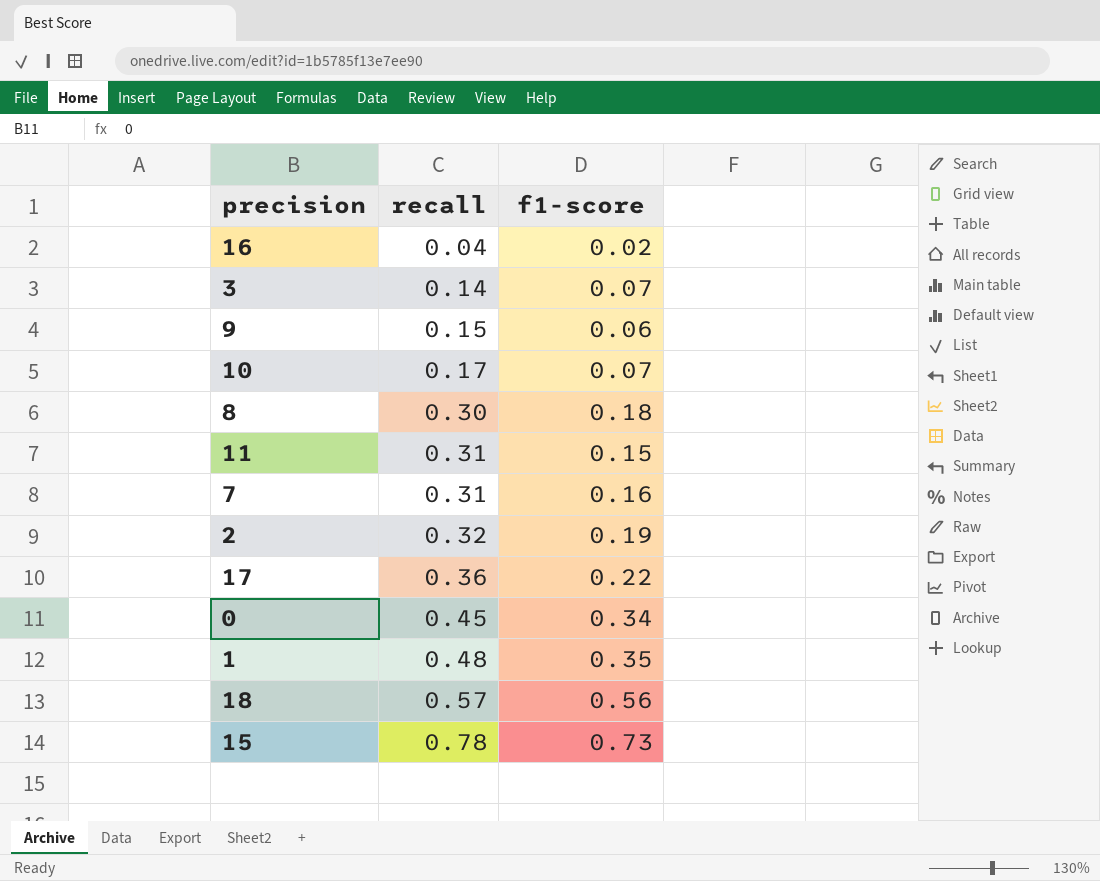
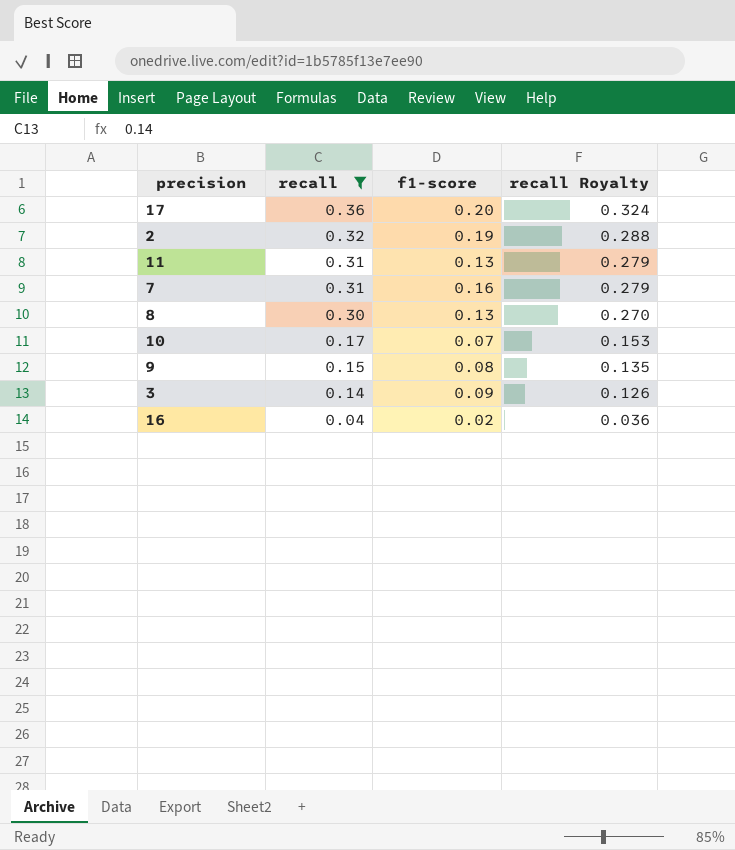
filter: none -> recall <= 0.36
row order: recall ascending -> recall descending
column recall Royalty | formula: none -> [recall] * 0.9
17 | f1-score: 0.22 -> 0.20
11 | f1-score: 0.15 -> 0.13
8 | f1-score: 0.18 -> 0.13
9 | f1-score: 0.06 -> 0.08
3 | f1-score: 0.07 -> 0.09

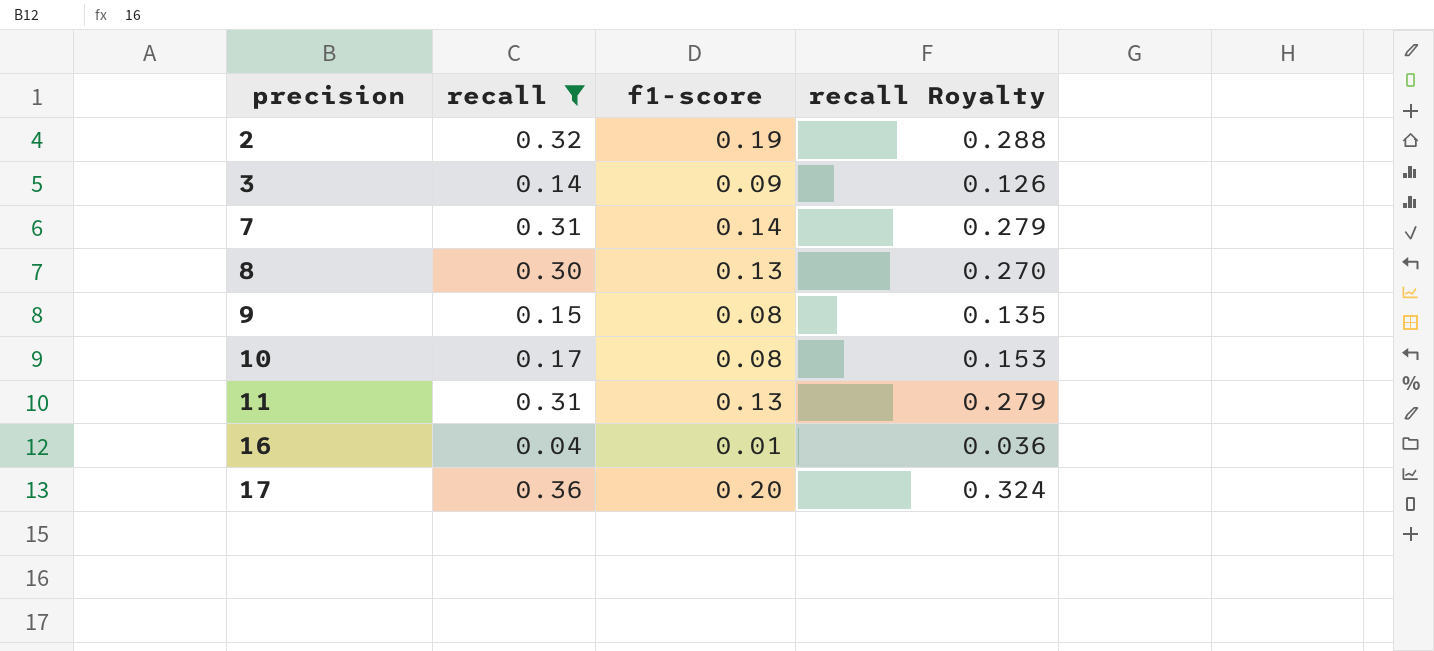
row order: recall descending -> precision ascending
7 | f1-score: 0.16 -> 0.14
10 | f1-score: 0.07 -> 0.08
16 | f1-score: 0.02 -> 0.01

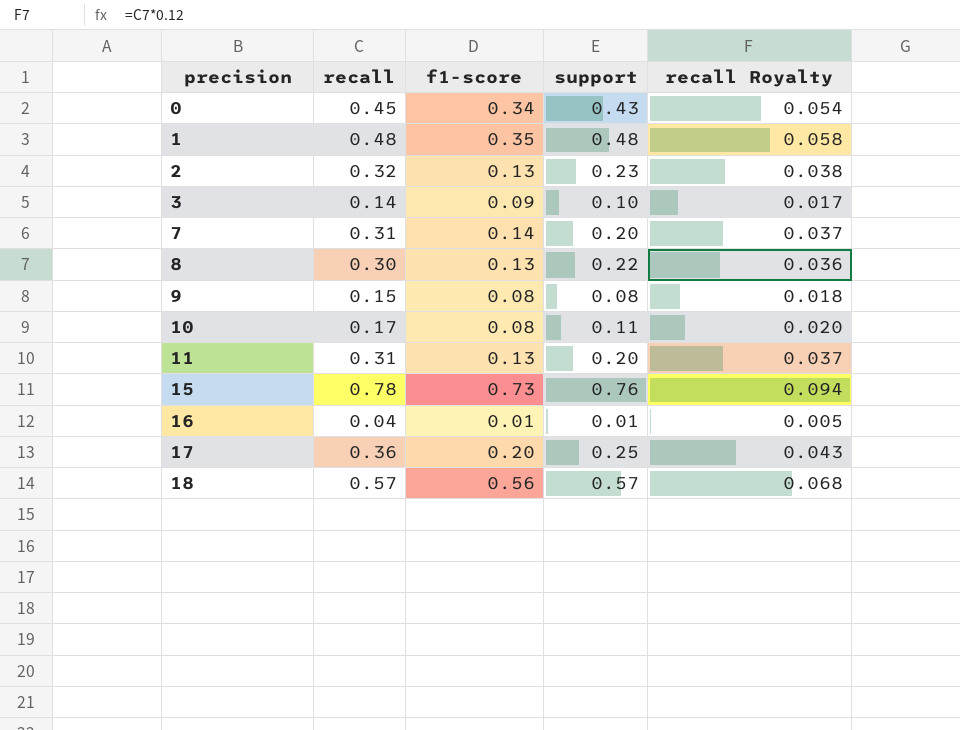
filter: recall <= 0.36 -> none
column support | position: none -> 4
column recall Royalty | formula: [recall] * 0.9 -> [recall] * 0.12
2 | f1-score: 0.19 -> 0.13

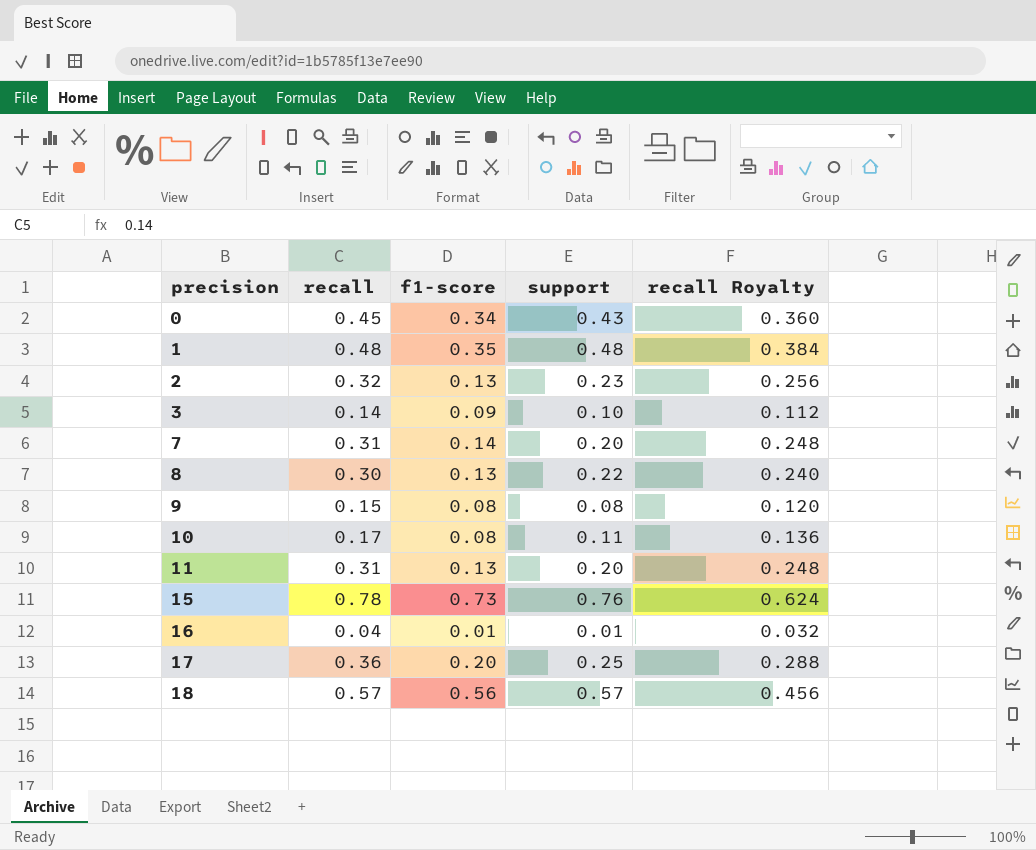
column recall Royalty | formula: [recall] * 0.12 -> [recall] * 0.8

